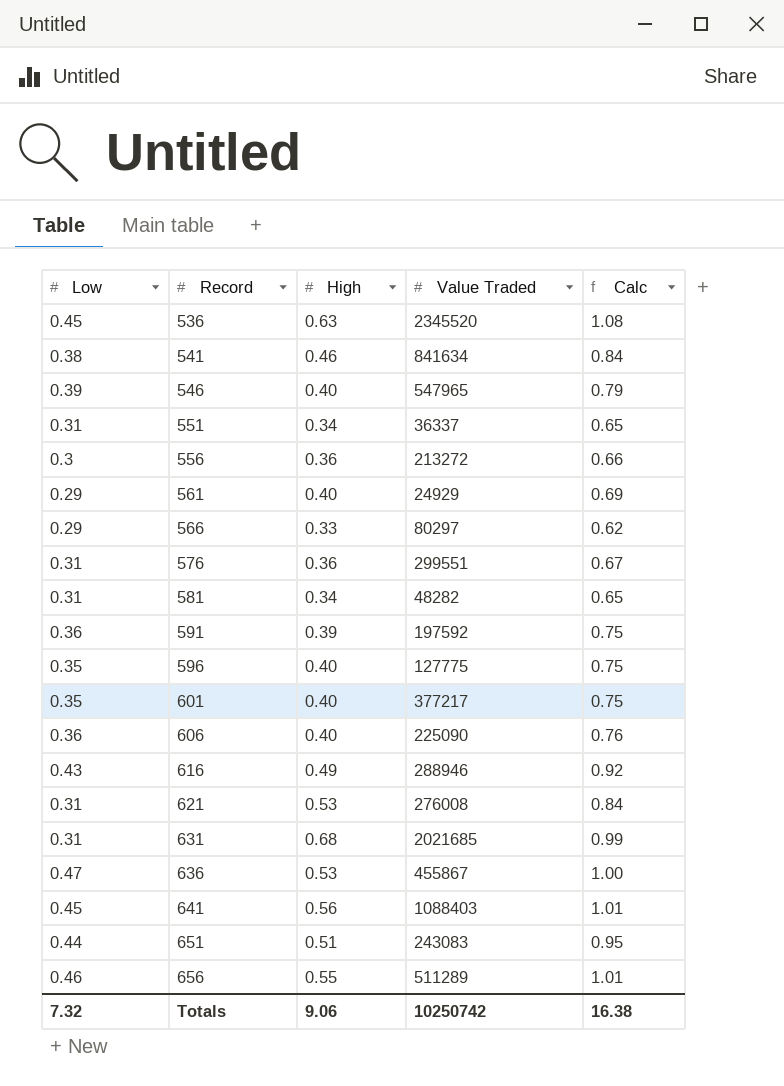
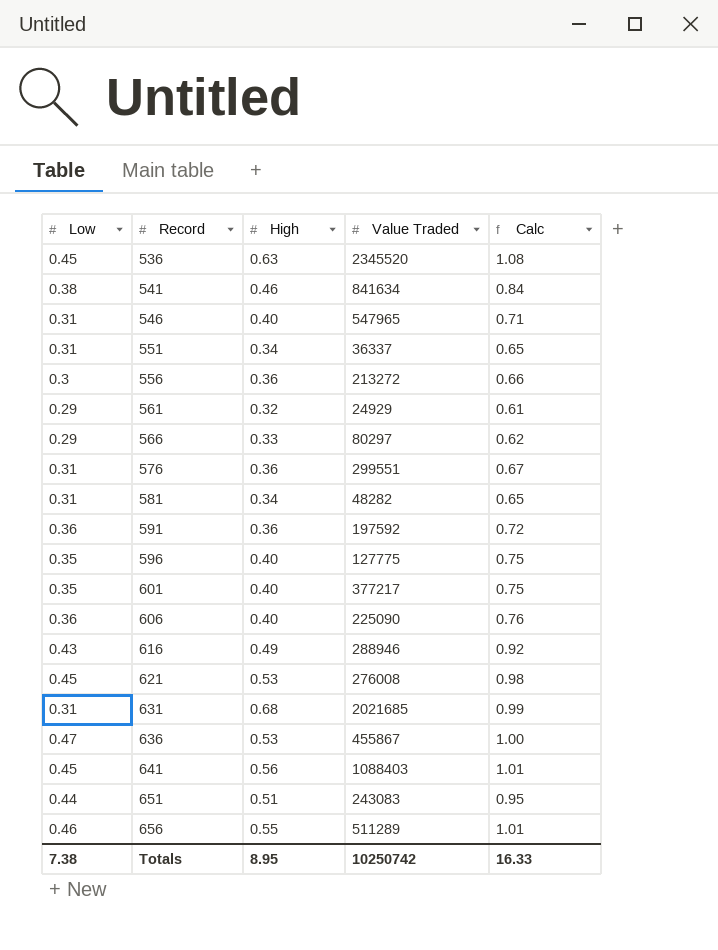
546 | Low: 0.39 -> 0.31
546 | Calc: 0.79 -> 0.71
561 | High: 0.40 -> 0.32
561 | Calc: 0.69 -> 0.61
591 | High: 0.39 -> 0.36
591 | Calc: 0.75 -> 0.72
621 | Low: 0.31 -> 0.45
621 | Calc: 0.84 -> 0.98
Totals | Low: 7.32 -> 7.38
Totals | High: 9.06 -> 8.95
Totals | Calc: 16.38 -> 16.33

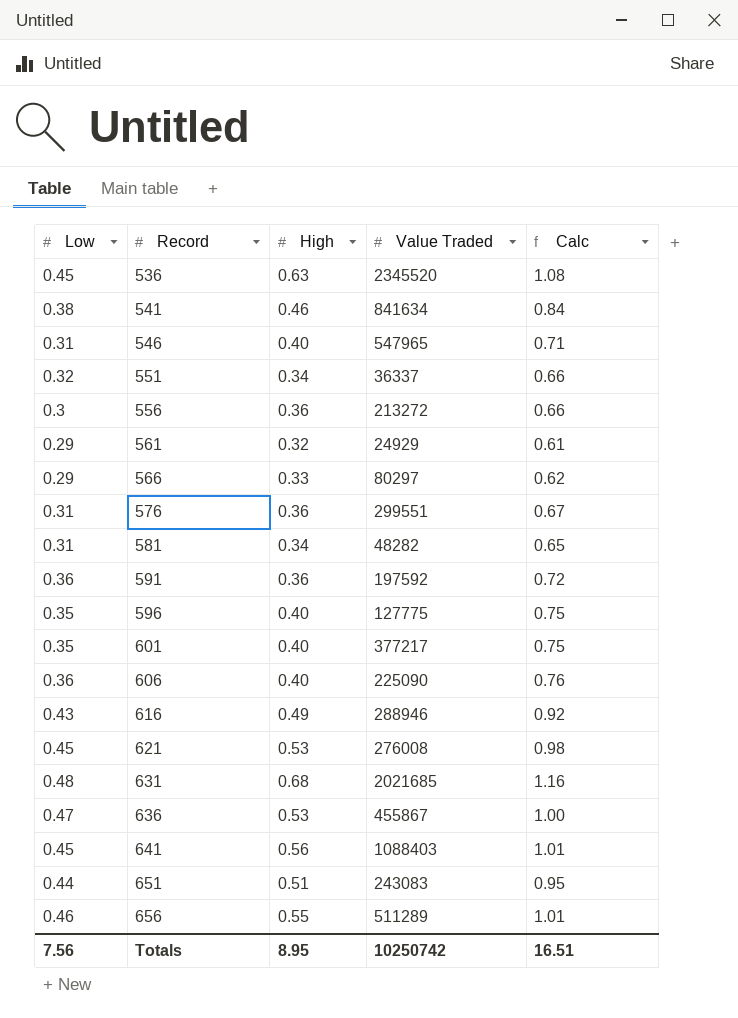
551 | Low: 0.31 -> 0.32
551 | Calc: 0.65 -> 0.66
631 | Low: 0.31 -> 0.48
631 | Calc: 0.99 -> 1.16
Totals | Low: 7.38 -> 7.56
Totals | Calc: 16.33 -> 16.51

